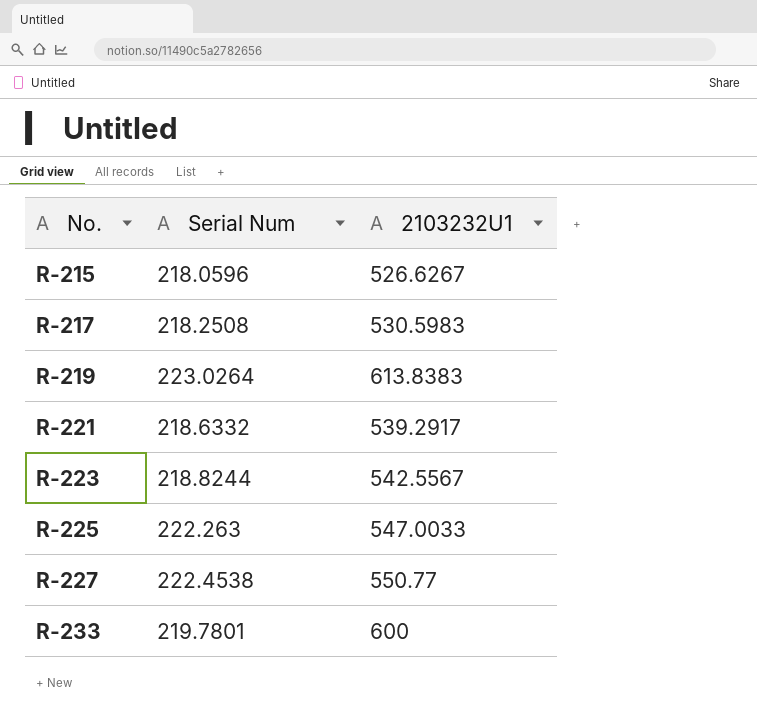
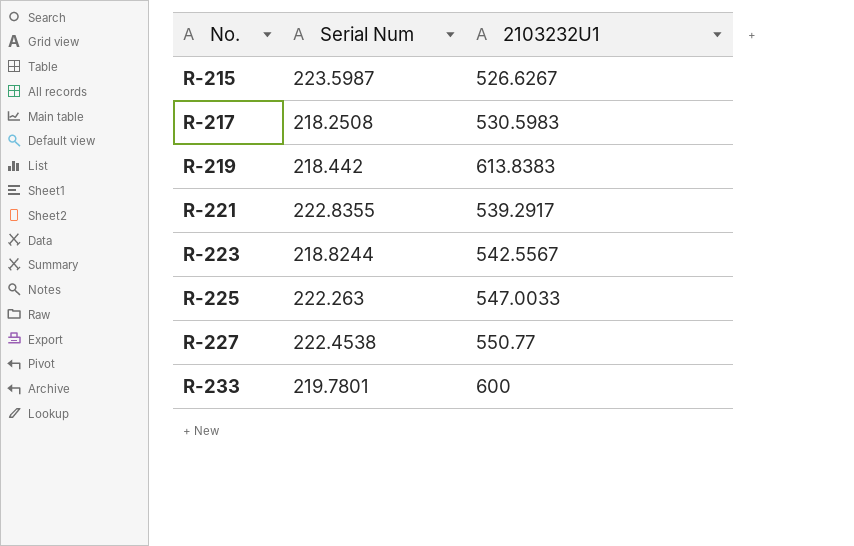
R-215 | Serial Num: 218.0596 -> 223.5987
R-219 | Serial Num: 223.0264 -> 218.442
R-221 | Serial Num: 218.6332 -> 222.8355

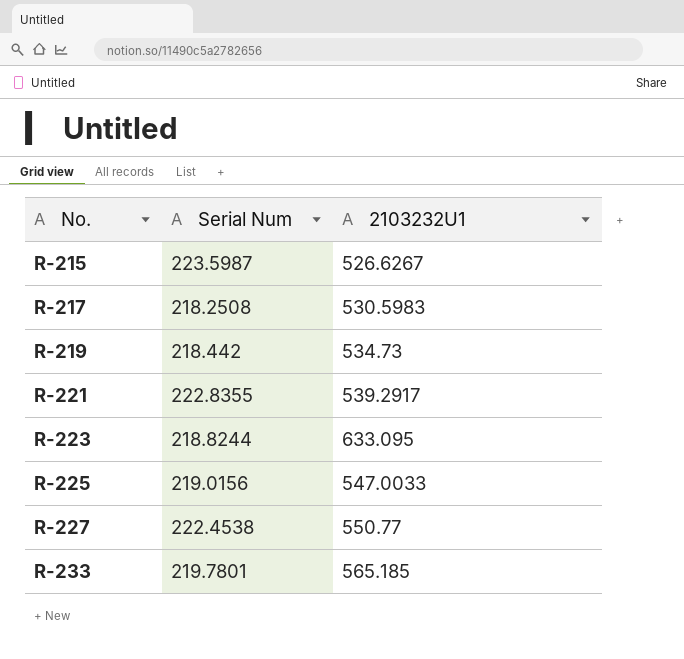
R-219 | 2103232U1: 613.8383 -> 534.73
R-223 | 2103232U1: 542.5567 -> 633.095
R-225 | Serial Num: 222.263 -> 219.0156
R-233 | 2103232U1: 600 -> 565.185

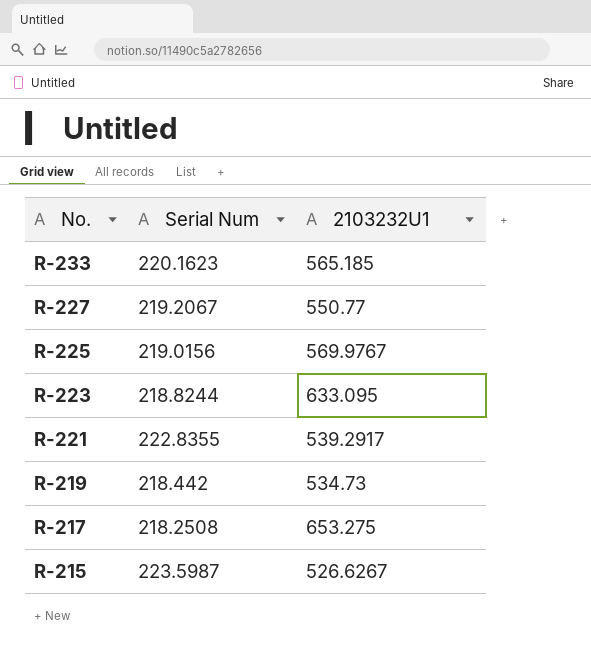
row order: No. ascending -> No. descending
R-233 | Serial Num: 219.7801 -> 220.1623
R-227 | Serial Num: 222.4538 -> 219.2067
R-225 | 2103232U1: 547.0033 -> 569.9767
R-217 | 2103232U1: 530.5983 -> 653.275

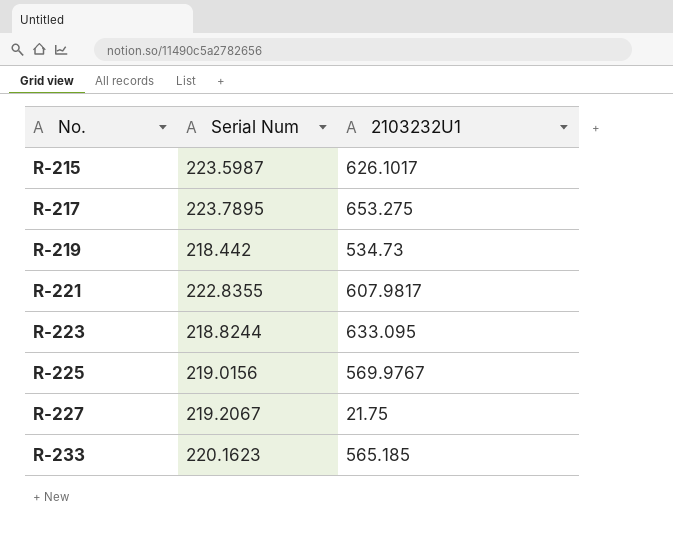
row order: No. descending -> No. ascending
R-215 | 2103232U1: 526.6267 -> 626.1017
R-217 | Serial Num: 218.2508 -> 223.7895
R-221 | 2103232U1: 539.2917 -> 607.9817
R-227 | 2103232U1: 550.77 -> 21.75

